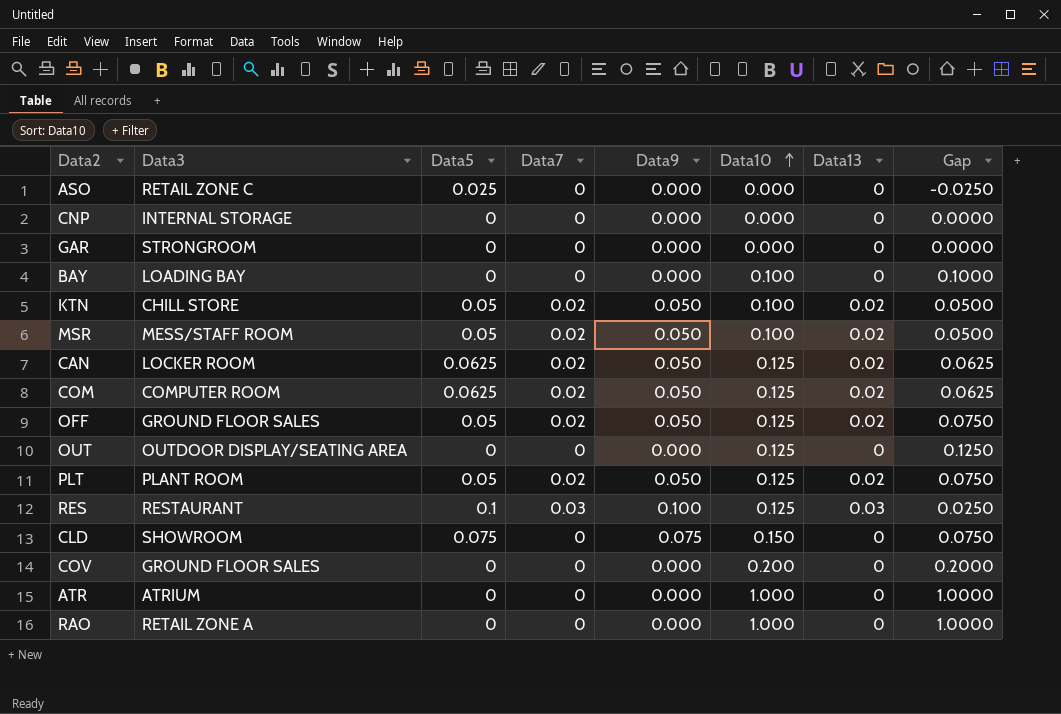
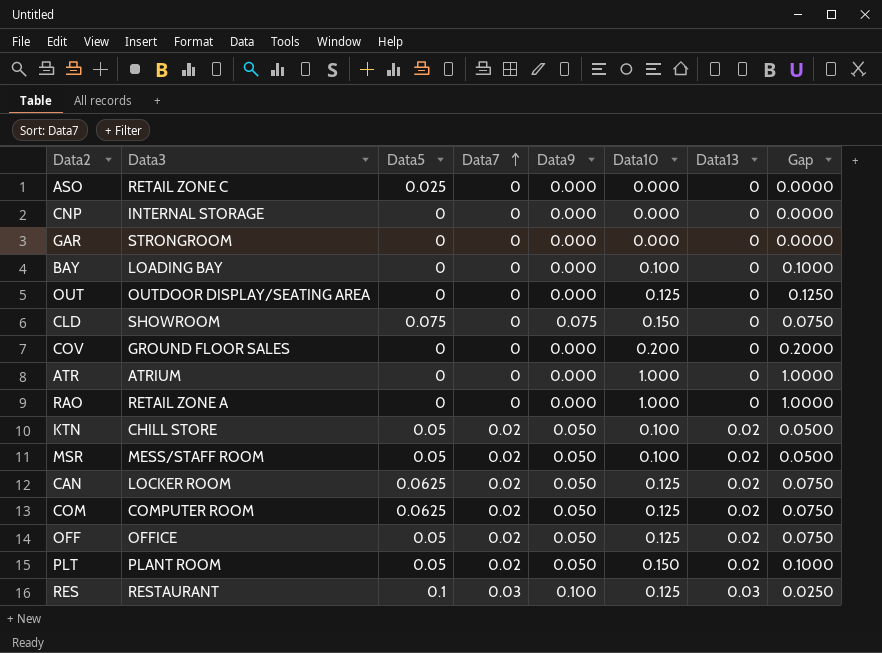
row order: Data10 ascending -> Data7 ascending
column Gap | formula: [Data10] - [Data5] -> [Data10] - [Data9]
OFF | Data3: GROUND FLOOR SALES -> OFFICE
PLT | Data10: 0.125 -> 0.150

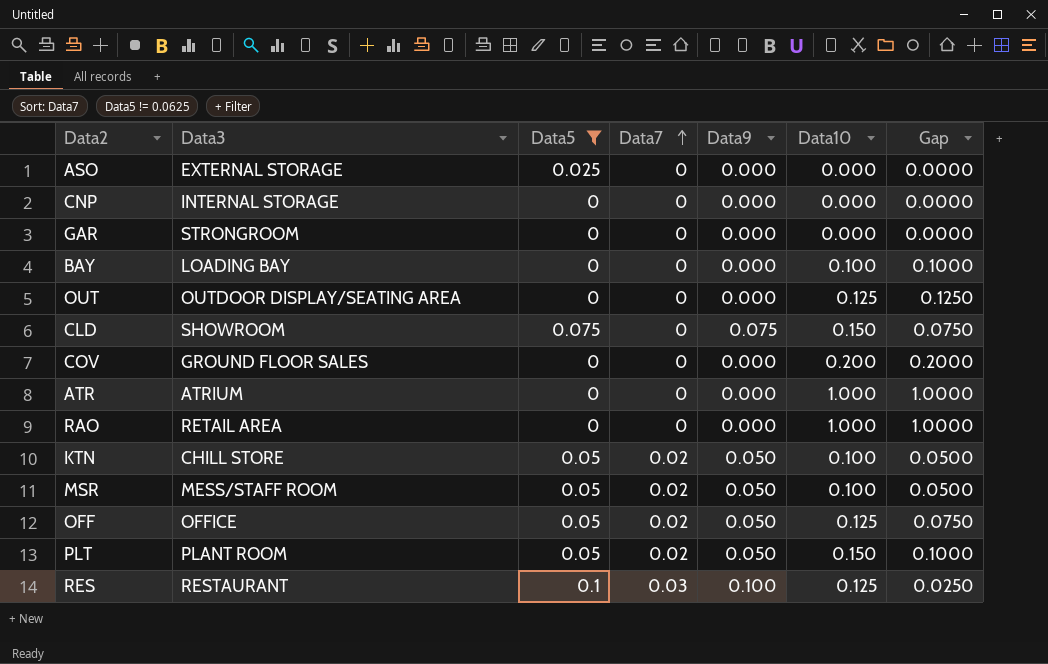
filter: none -> Data5 != 0.0625
column Data13 | position: 7 -> none
ASO | Data3: RETAIL ZONE C -> EXTERNAL STORAGE
RAO | Data3: RETAIL ZONE A -> RETAIL AREA

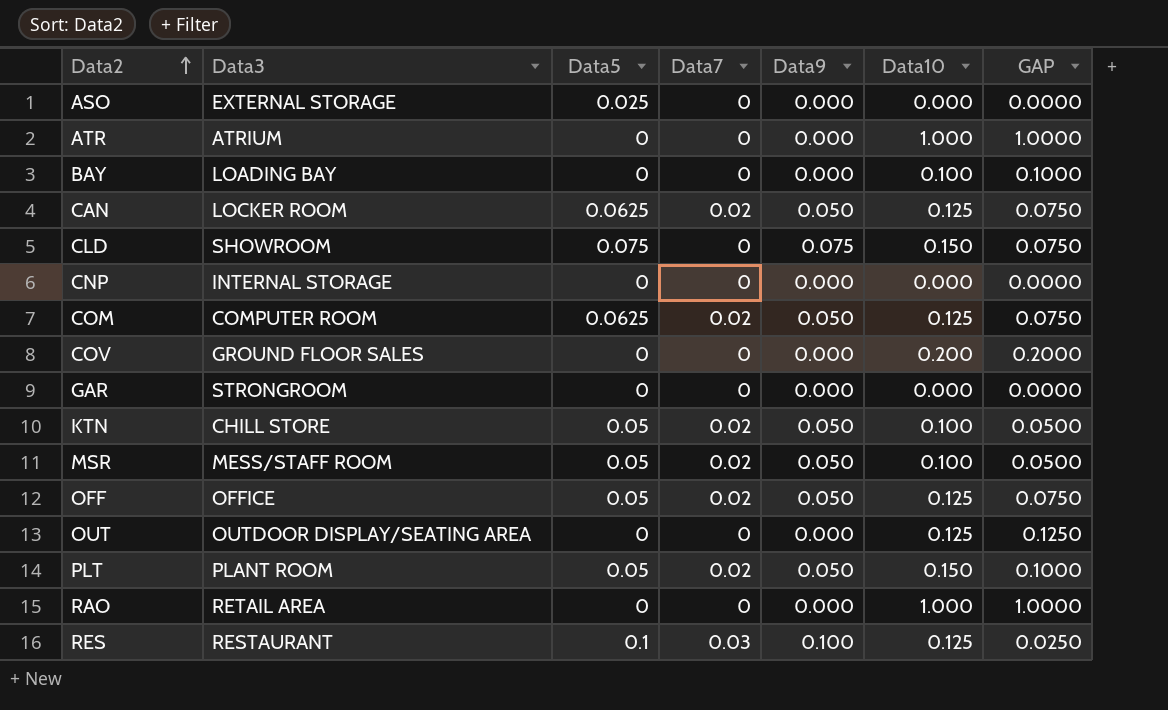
filter: Data5 != 0.0625 -> none
row order: Data7 ascending -> Data2 ascending
column name: Gap -> GAP

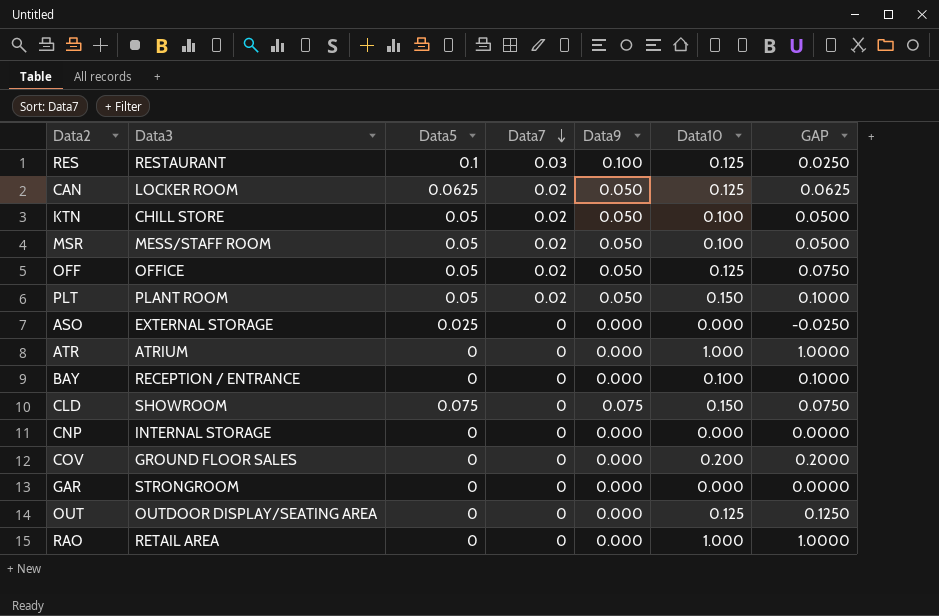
row order: Data2 ascending -> Data7 descending
column GAP | formula: [Data10] - [Data9] -> [Data10] - [Data5]
row COM: COMPUTER ROOM | 0.0625 | 0.02 | 0.050 | 0.125 | 0.0750 -> none
BAY | Data3: LOADING BAY -> RECEPTION / ENTRANCE

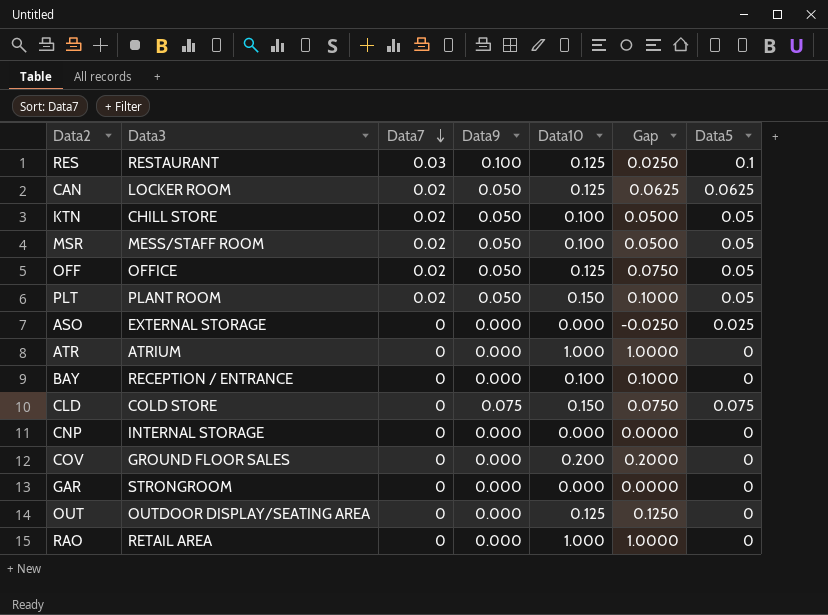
column name: GAP -> Gap
column Data5 | position: 3 -> 7
CLD | Data3: SHOWROOM -> COLD STORE

